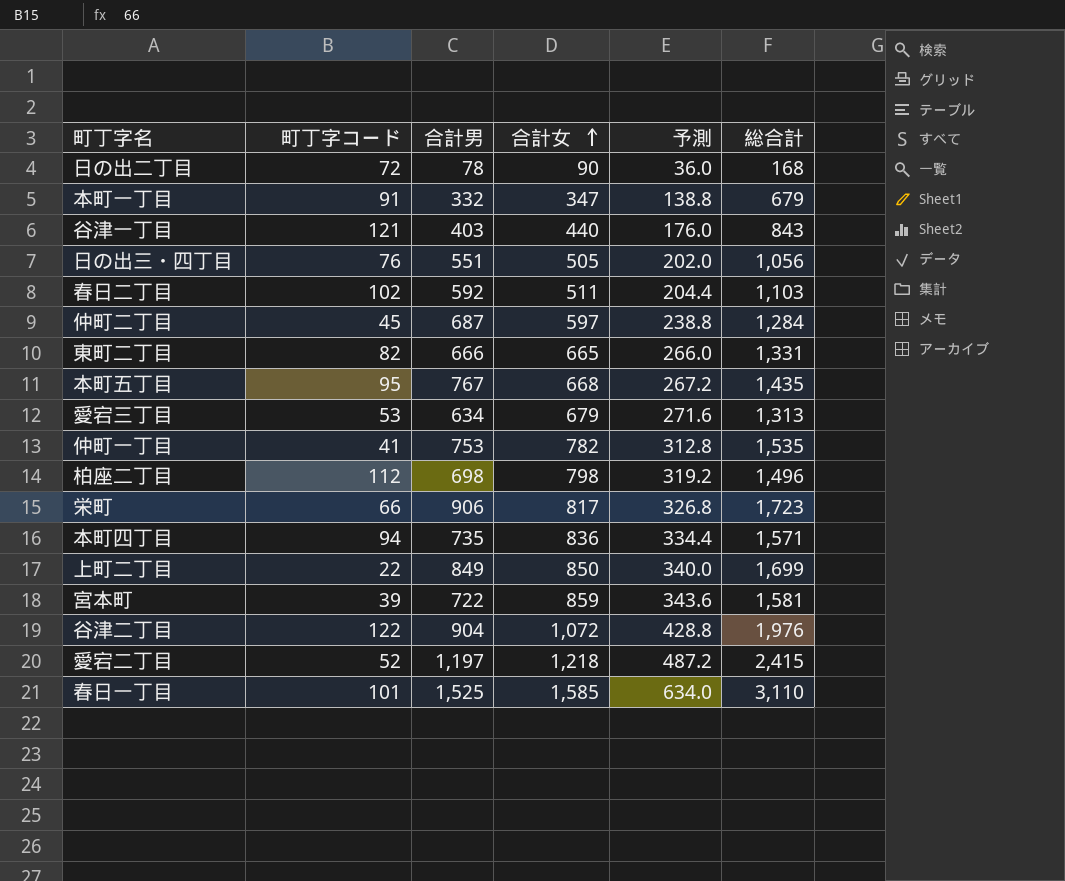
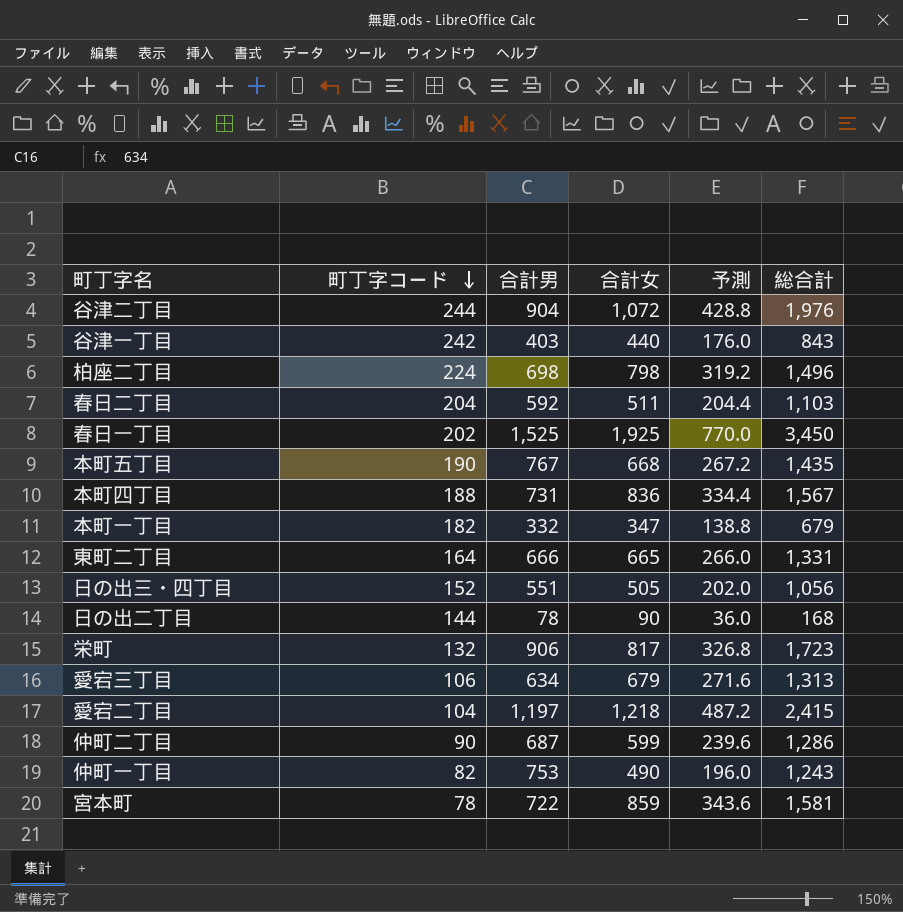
row order: 合計女 ascending -> 町丁字コード descending
row 上町二丁目: 22 | 849 | 850 | 340.0 | 1,699 -> none
谷津二丁目 | 町丁字コード: 122 -> 244
谷津一丁目 | 町丁字コード: 121 -> 242
柏座二丁目 | 町丁字コード: 112 -> 224
春日二丁目 | 町丁字コード: 102 -> 204
春日一丁目 | 町丁字コード: 101 -> 202
春日一丁目 | 合計女: 1,585 -> 1,925
春日一丁目 | 予測: 634.0 -> 770.0
春日一丁目 | 総合計: 3,110 -> 3,450
本町五丁目 | 町丁字コード: 95 -> 190
本町四丁目 | 町丁字コード: 94 -> 188
本町四丁目 | 合計男: 735 -> 731
本町四丁目 | 総合計: 1,571 -> 1,567
本町一丁目 | 町丁字コード: 91 -> 182
東町二丁目 | 町丁字コード: 82 -> 164
日の出三・四丁目 | 町丁字コード: 76 -> 152
日の出二丁目 | 町丁字コード: 72 -> 144
栄町 | 町丁字コード: 66 -> 132
愛宕三丁目 | 町丁字コード: 53 -> 106
愛宕二丁目 | 町丁字コード: 52 -> 104
仲町二丁目 | 町丁字コード: 45 -> 90
仲町二丁目 | 合計女: 597 -> 599
仲町二丁目 | 予測: 238.8 -> 239.6
仲町二丁目 | 総合計: 1,284 -> 1,286
仲町一丁目 | 町丁字コード: 41 -> 82
仲町一丁目 | 合計女: 782 -> 490
仲町一丁目 | 予測: 312.8 -> 196.0
仲町一丁目 | 総合計: 1,535 -> 1,243
宮本町 | 町丁字コード: 39 -> 78

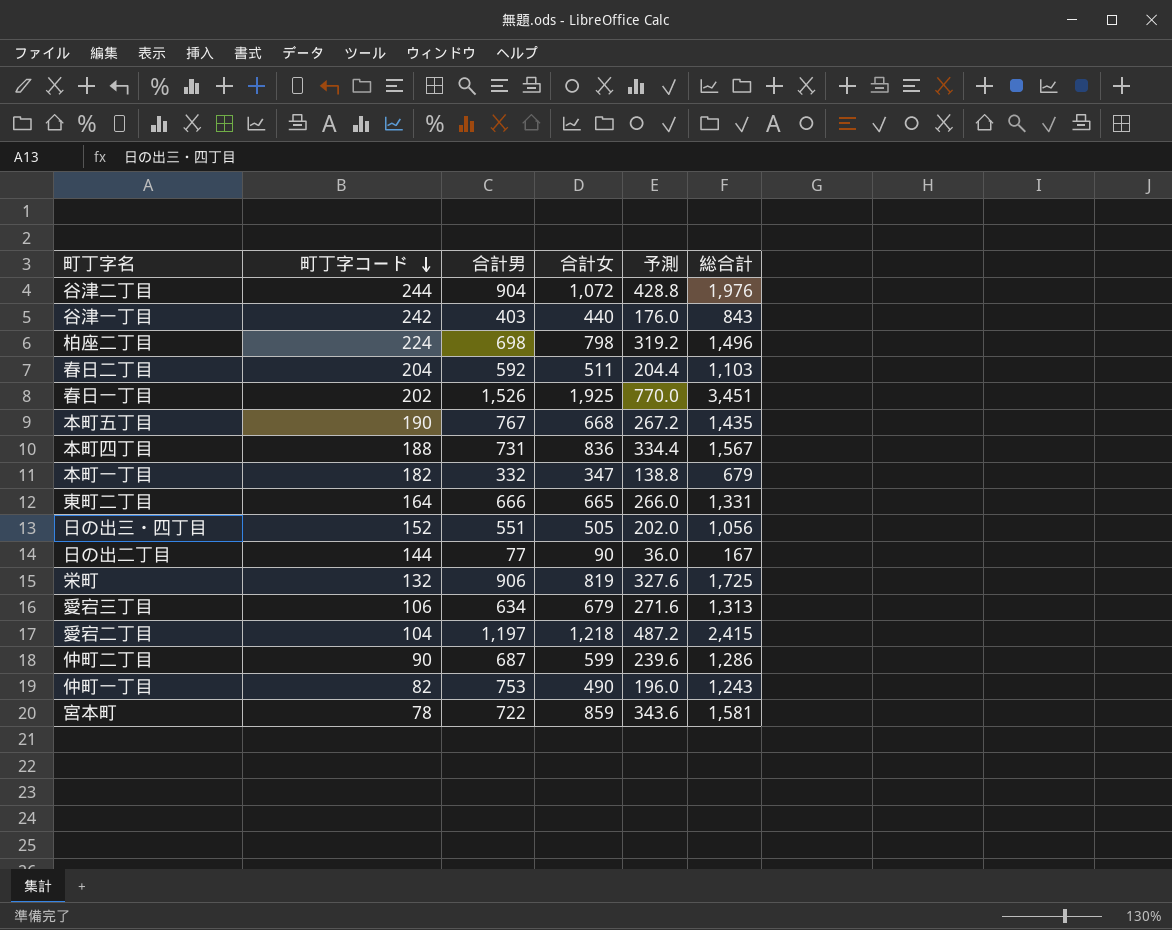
春日一丁目 | 合計男: 1,525 -> 1,526
春日一丁目 | 総合計: 3,450 -> 3,451
日の出二丁目 | 合計男: 78 -> 77
日の出二丁目 | 総合計: 168 -> 167
栄町 | 合計女: 817 -> 819
栄町 | 予測: 326.8 -> 327.6
栄町 | 総合計: 1,723 -> 1,725

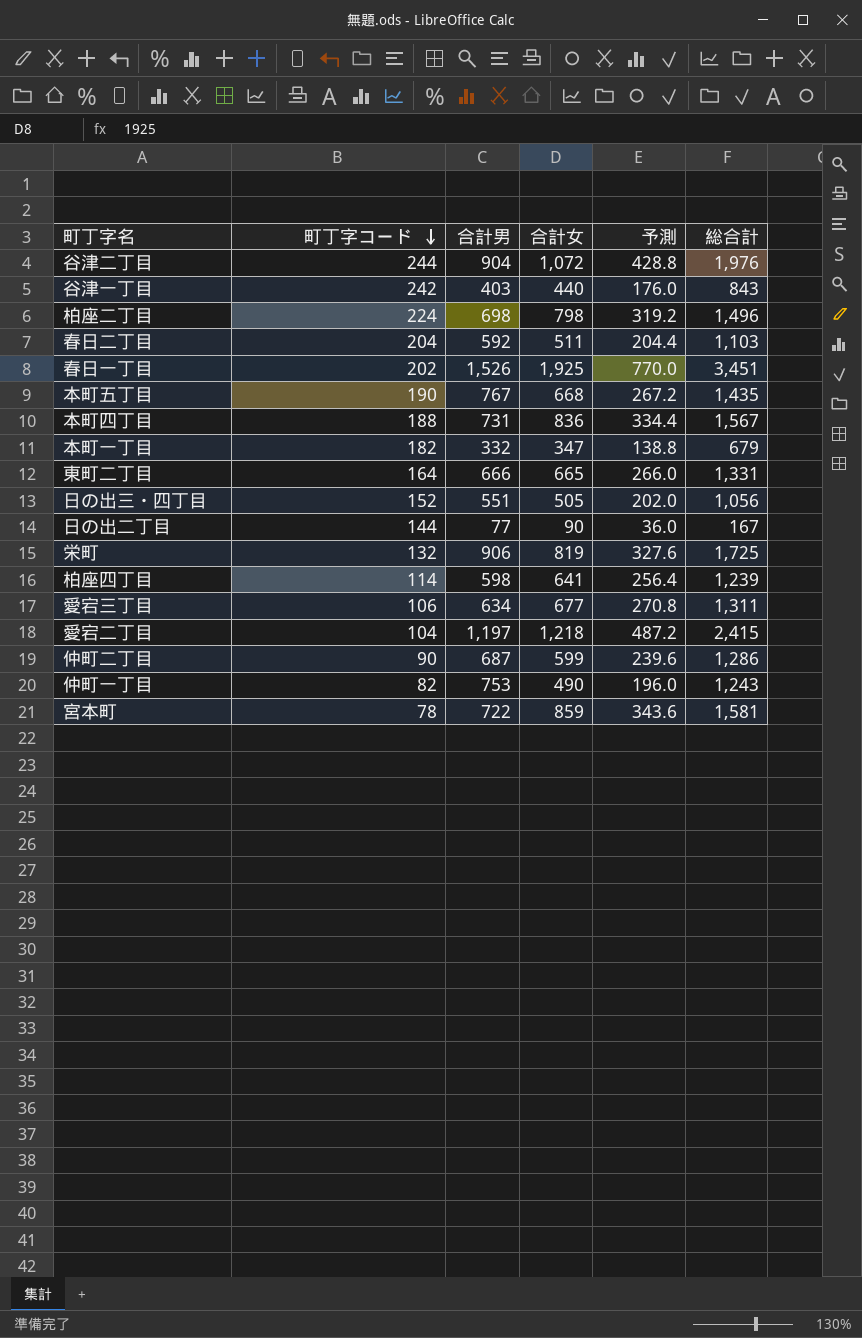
row 柏座四丁目: none -> 114 | 598 | 641 | 256.4 | 1,239
愛宕三丁目 | 合計女: 679 -> 677
愛宕三丁目 | 予測: 271.6 -> 270.8
愛宕三丁目 | 総合計: 1,313 -> 1,311

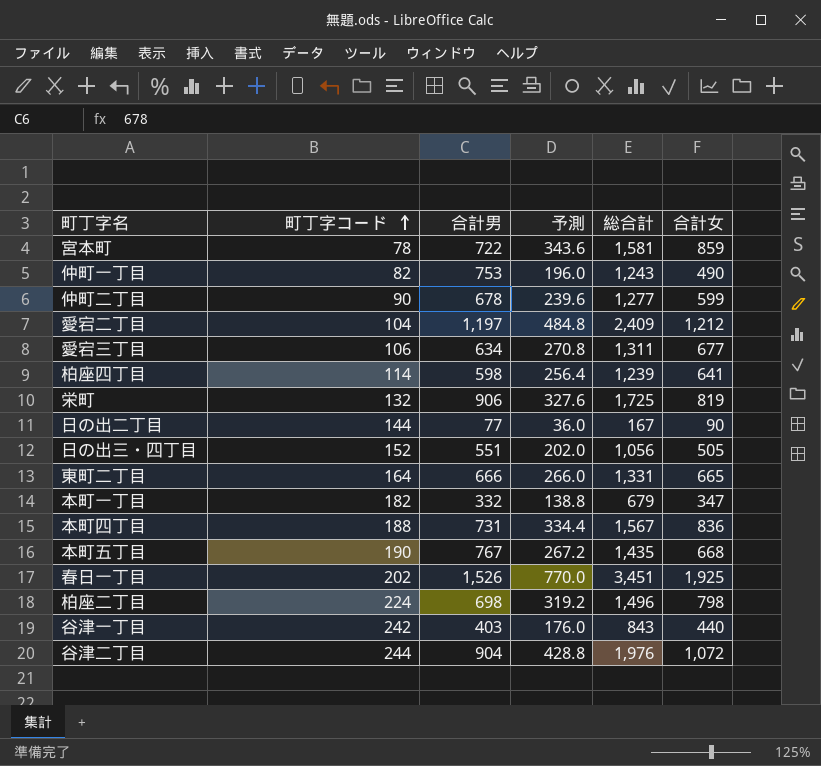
row order: 町丁字コード descending -> 町丁字コード ascending
column 合計女 | position: 4 -> 6
row 春日二丁目: 204 | 592 | 511 | 204.4 | 1,103 -> none
仲町二丁目 | 合計男: 687 -> 678
仲町二丁目 | 総合計: 1,286 -> 1,277
愛宕二丁目 | 予測: 487.2 -> 484.8
愛宕二丁目 | 総合計: 2,415 -> 2,409
愛宕二丁目 | 合計女: 1,218 -> 1,212

